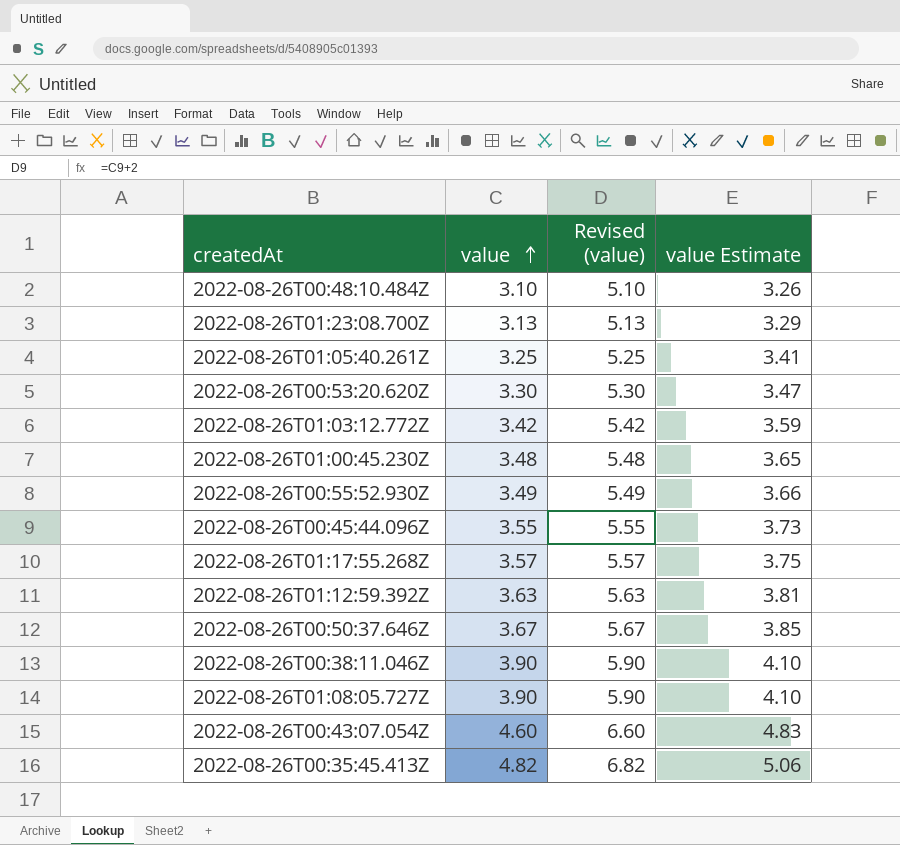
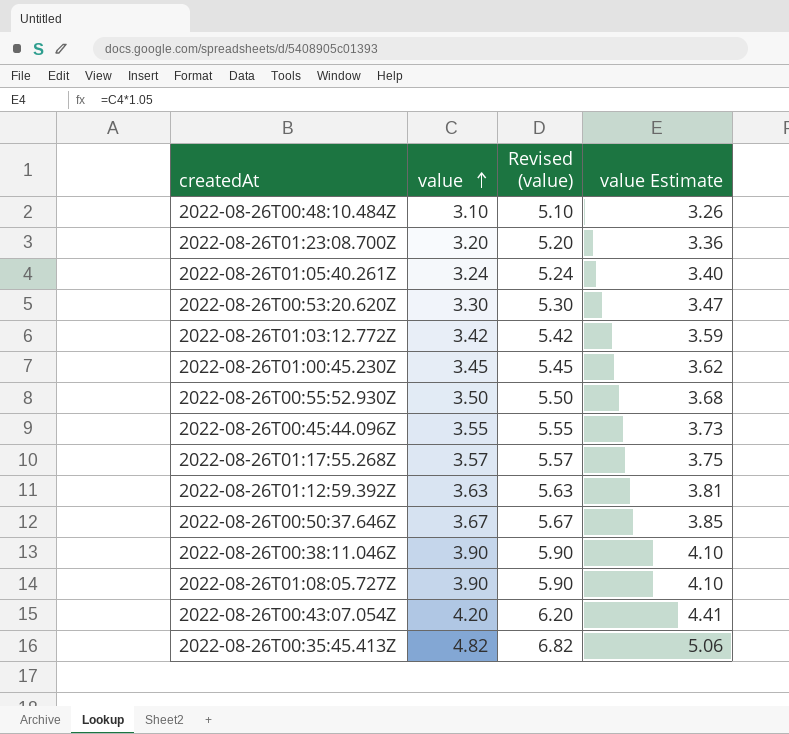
2022-08-26T01:23:08.700Z | value: 3.13 -> 3.20
2022-08-26T01:23:08.700Z | Revised (value): 5.13 -> 5.20
2022-08-26T01:23:08.700Z | value Estimate: 3.29 -> 3.36
2022-08-26T01:05:40.261Z | value: 3.25 -> 3.24
2022-08-26T01:05:40.261Z | Revised (value): 5.25 -> 5.24
2022-08-26T01:05:40.261Z | value Estimate: 3.41 -> 3.40
2022-08-26T01:00:45.230Z | value: 3.48 -> 3.45
2022-08-26T01:00:45.230Z | Revised (value): 5.48 -> 5.45
2022-08-26T01:00:45.230Z | value Estimate: 3.65 -> 3.62
2022-08-26T00:55:52.930Z | value: 3.49 -> 3.50
2022-08-26T00:55:52.930Z | Revised (value): 5.49 -> 5.50
2022-08-26T00:55:52.930Z | value Estimate: 3.66 -> 3.68
2022-08-26T00:43:07.054Z | value: 4.60 -> 4.20
2022-08-26T00:43:07.054Z | Revised (value): 6.60 -> 6.20
2022-08-26T00:43:07.054Z | value Estimate: 4.83 -> 4.41

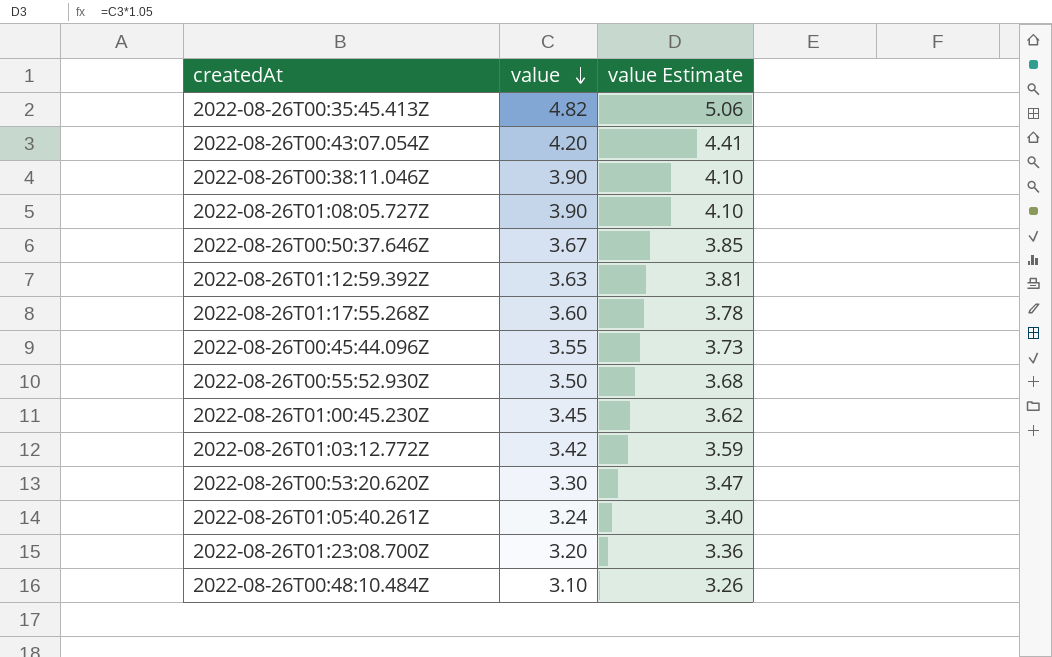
row order: value ascending -> value descending
column Revised (value) | formula: [value] + 2 -> none
2022-08-26T01:17:55.268Z | value: 3.57 -> 3.60
2022-08-26T01:17:55.268Z | value Estimate: 3.75 -> 3.78

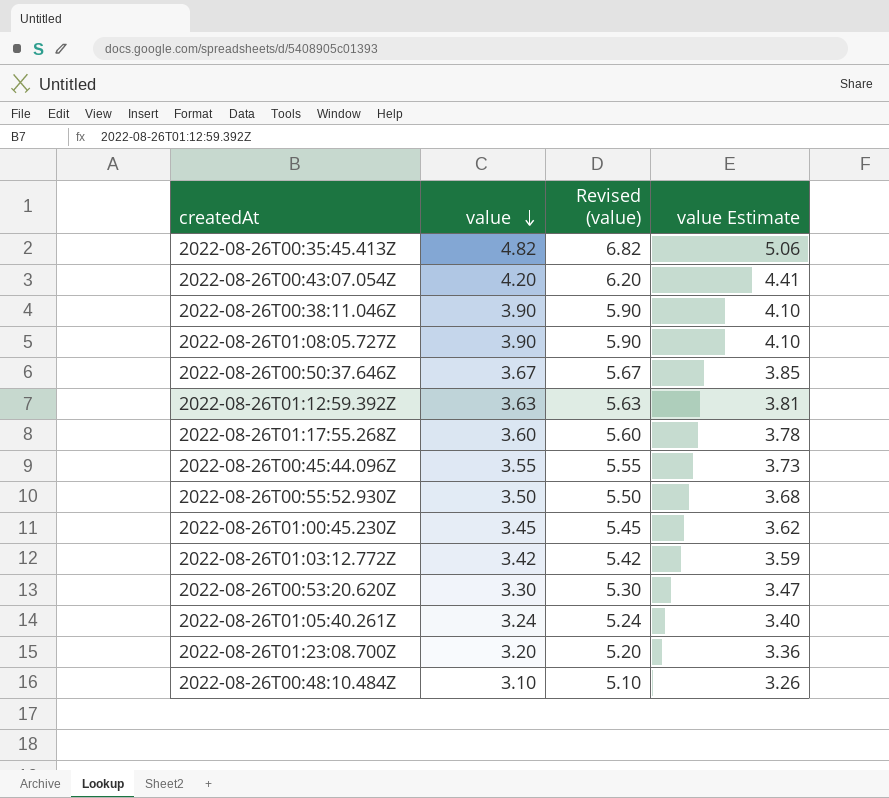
column Revised (value) | formula: none -> [value] + 2

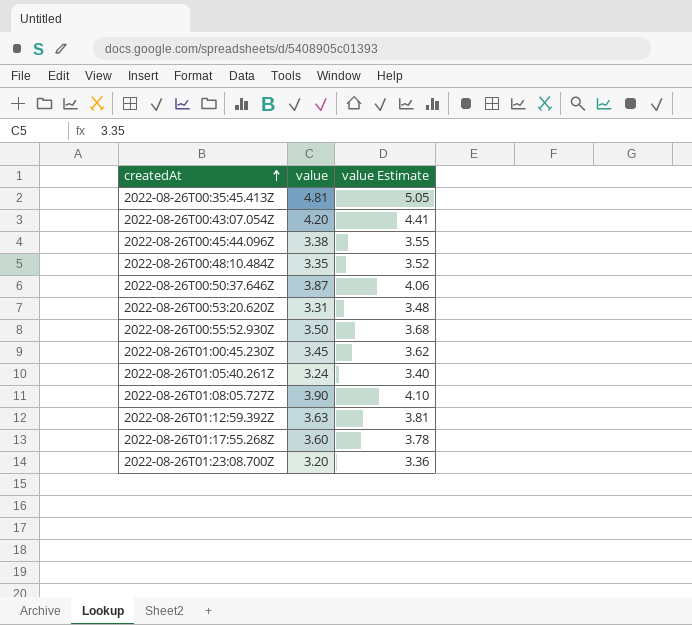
row order: value descending -> createdAt ascending
column Revised (value) | formula: [value] + 2 -> none
row 2022-08-26T00:38:11.046Z: 3.90 | 5.90 | 4.10 -> none
row 2022-08-26T01:03:12.772Z: 3.42 | 5.42 | 3.59 -> none
2022-08-26T00:35:45.413Z | value: 4.82 -> 4.81
2022-08-26T00:35:45.413Z | value Estimate: 5.06 -> 5.05
2022-08-26T00:45:44.096Z | value: 3.55 -> 3.38
2022-08-26T00:45:44.096Z | value Estimate: 3.73 -> 3.55
2022-08-26T00:48:10.484Z | value: 3.10 -> 3.35
2022-08-26T00:48:10.484Z | value Estimate: 3.26 -> 3.52
2022-08-26T00:50:37.646Z | value: 3.67 -> 3.87
2022-08-26T00:50:37.646Z | value Estimate: 3.85 -> 4.06
2022-08-26T00:53:20.620Z | value: 3.30 -> 3.31
2022-08-26T00:53:20.620Z | value Estimate: 3.47 -> 3.48

